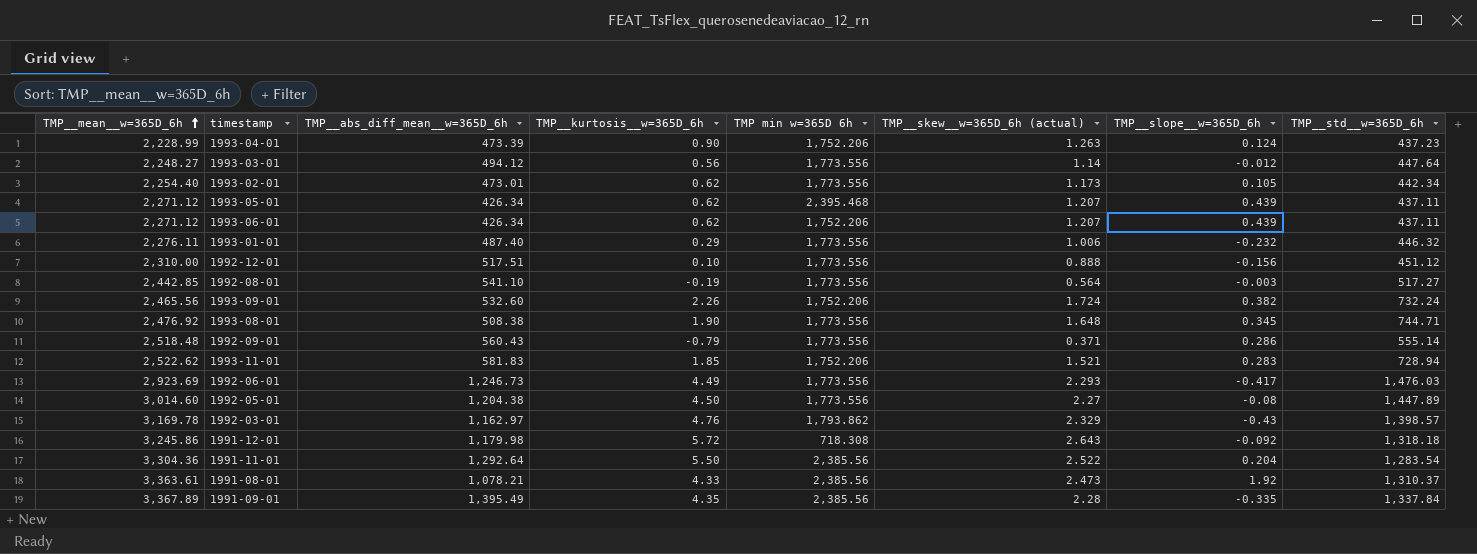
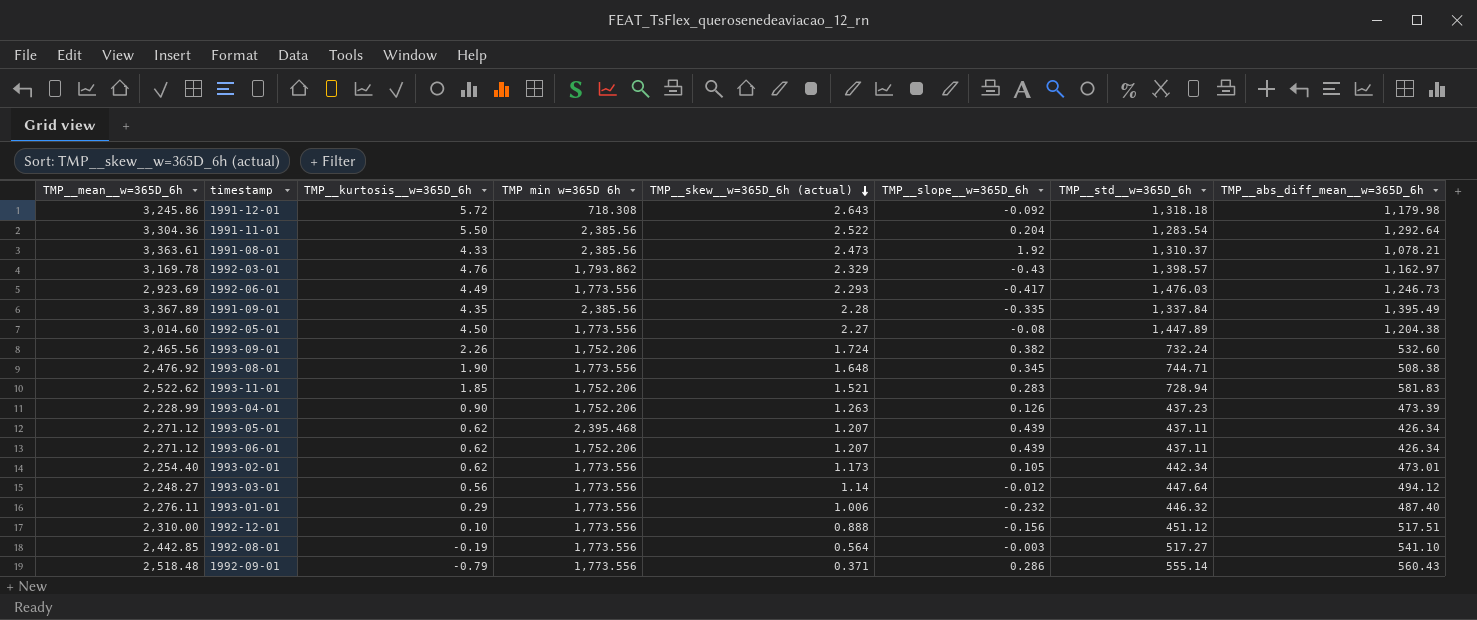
row order: TMP__mean__w=365D_6h ascending -> TMP__skew__w=365D_6h (actual) descending
column TMP__abs_diff_mean__w=365D_6h | position: 3 -> 8
1993-04-01 | TMP__slope__w=365D_6h: 0.124 -> 0.126

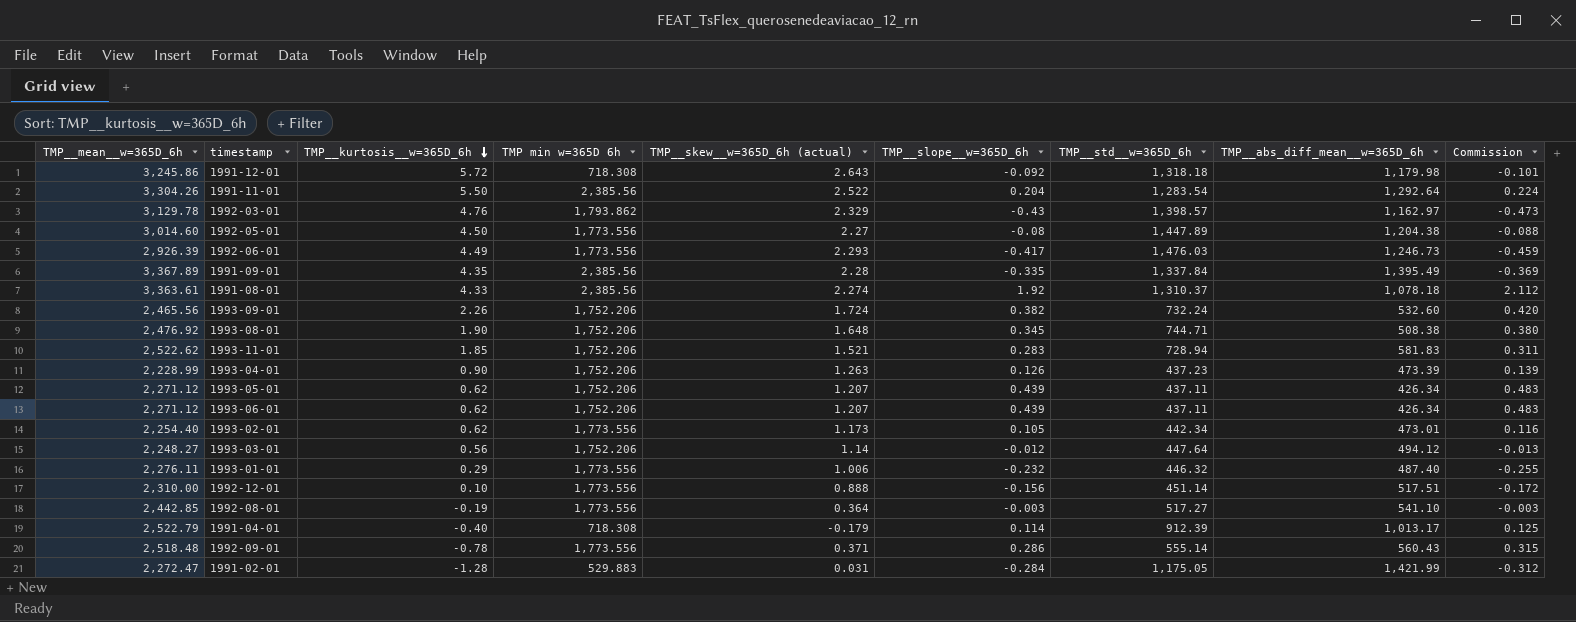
row order: TMP__skew__w=365D_6h (actual) descending -> TMP__kurtosis__w=365D_6h descending
column Commission | formula: none -> [TMP__slope__w=365D_6h] * 1.1
1991-11-01 | TMP__mean__w=365D_6h: 3,304.36 -> 3,304.26
1992-03-01 | TMP__mean__w=365D_6h: 3,169.78 -> 3,129.78
1992-06-01 | TMP__mean__w=365D_6h: 2,923.69 -> 2,926.39
1991-08-01 | TMP__skew__w=365D_6h (actual): 2.473 -> 2.274
1991-08-01 | TMP__abs_diff_mean__w=365D_6h: 1,078.21 -> 1,078.18
1993-08-01 | TMP min w=365D 6h: 1,773.556 -> 1,752.206
1993-05-01 | TMP min w=365D 6h: 2,395.468 -> 1,752.206
1993-03-01 | TMP min w=365D 6h: 1,773.556 -> 1,752.206
1992-12-01 | TMP__std__w=365D_6h: 451.12 -> 451.14
1992-08-01 | TMP__skew__w=365D_6h (actual): 0.564 -> 0.364
row 1991-04-01: none -> 2,522.79 | -0.40 | 718.308 | -0.179 | 0.114 | 912.39 | 1,013.17 | 0.125
1992-09-01 | TMP__kurtosis__w=365D_6h: -0.79 -> -0.78
row 1991-02-01: none -> 2,272.47 | -1.28 | 529.883 | 0.031 | -0.284 | 1,175.05 | 1,421.99 | -0.312

